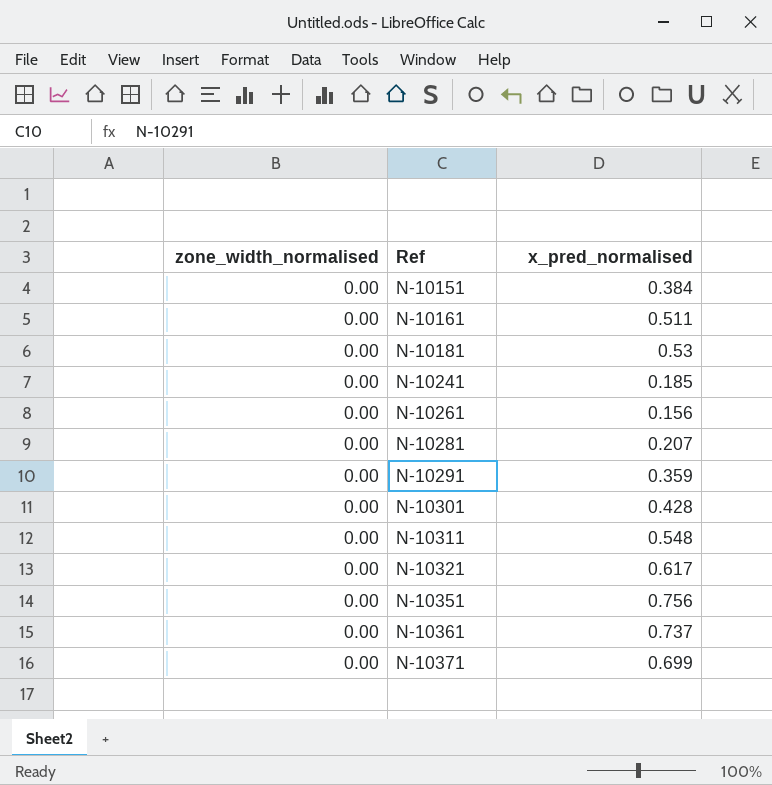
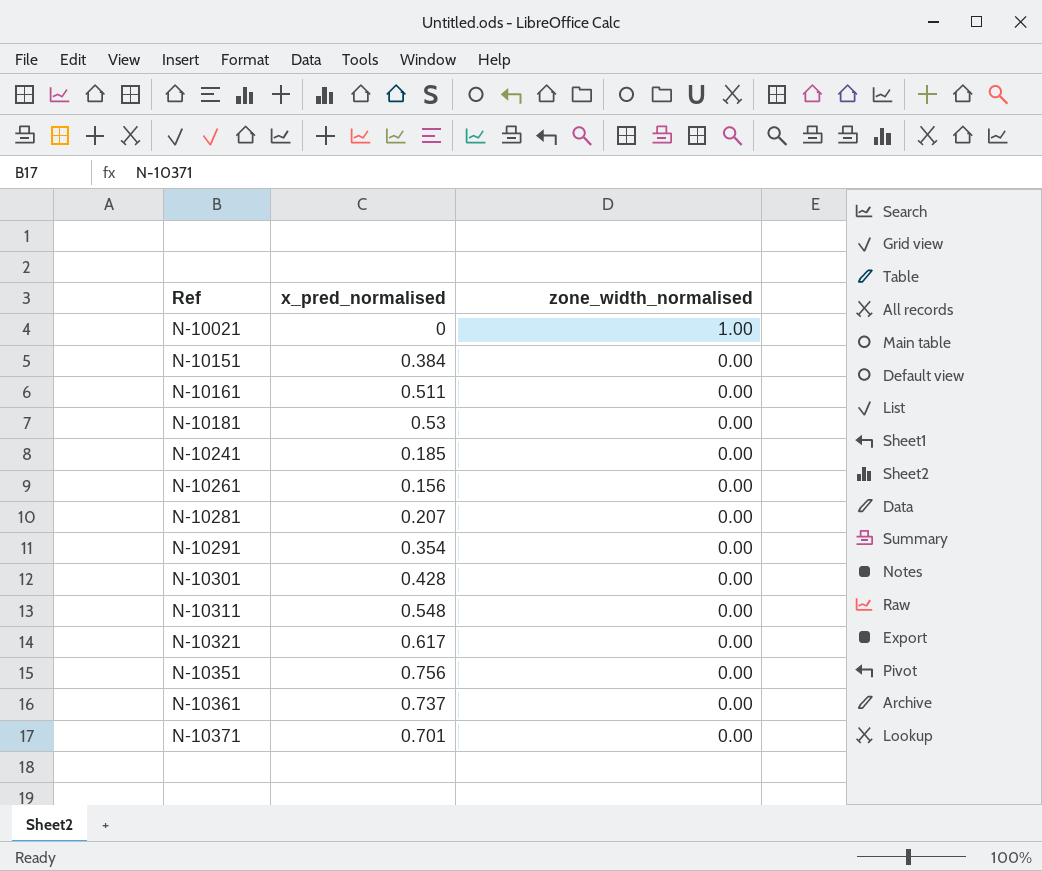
column zone_width_normalised | position: 1 -> 3
row N-10021: none -> 0 | 1.00
N-10291 | x_pred_normalised: 0.359 -> 0.354
N-10371 | x_pred_normalised: 0.699 -> 0.701

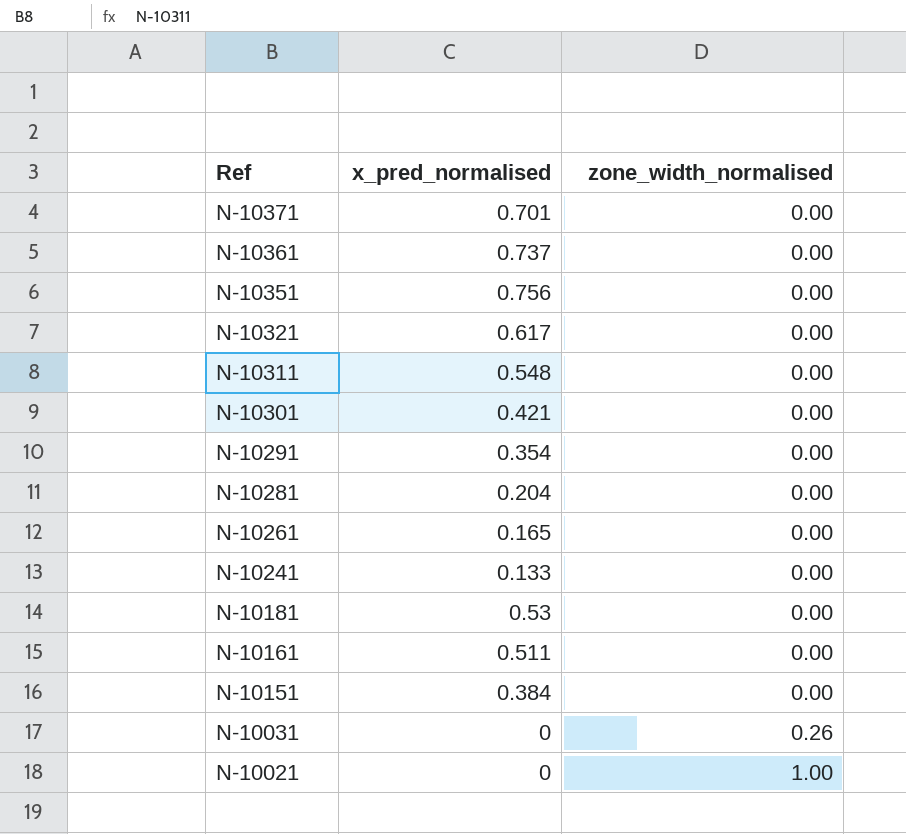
row order: Ref ascending -> Ref descending
N-10301 | x_pred_normalised: 0.428 -> 0.421
N-10281 | x_pred_normalised: 0.207 -> 0.204
N-10261 | x_pred_normalised: 0.156 -> 0.165
N-10241 | x_pred_normalised: 0.185 -> 0.133
row N-10031: none -> 0 | 0.26

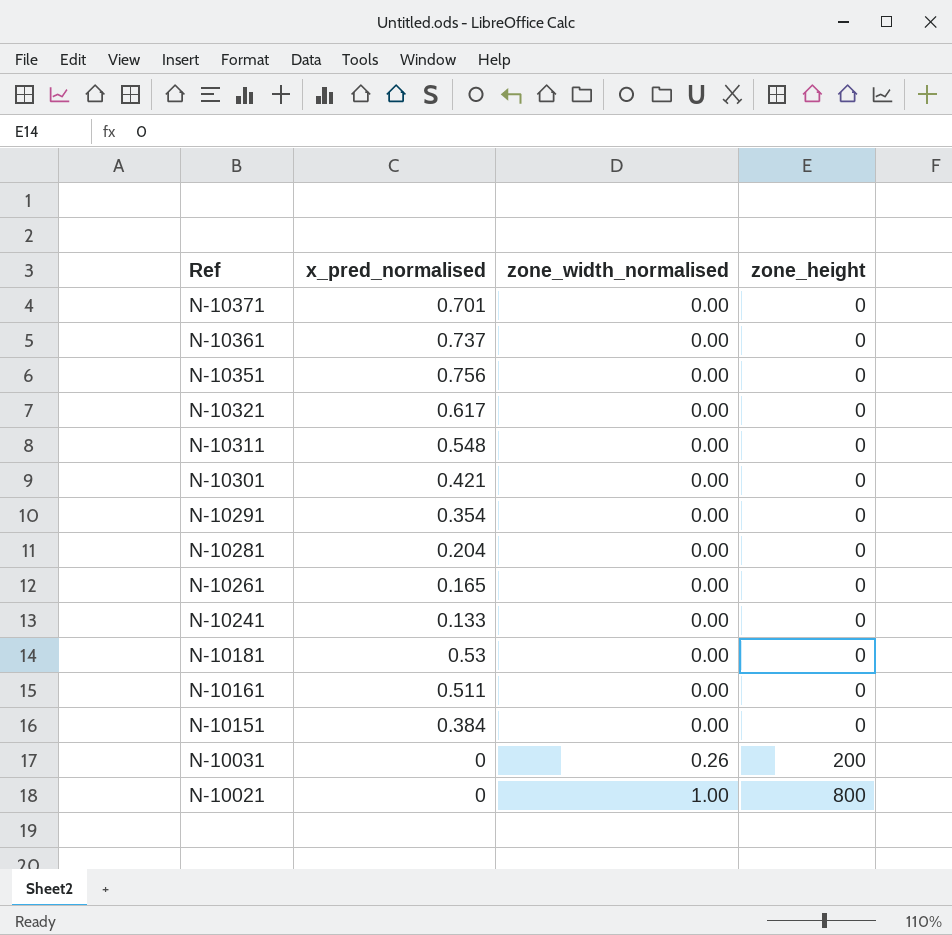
column zone_height | position: none -> 4

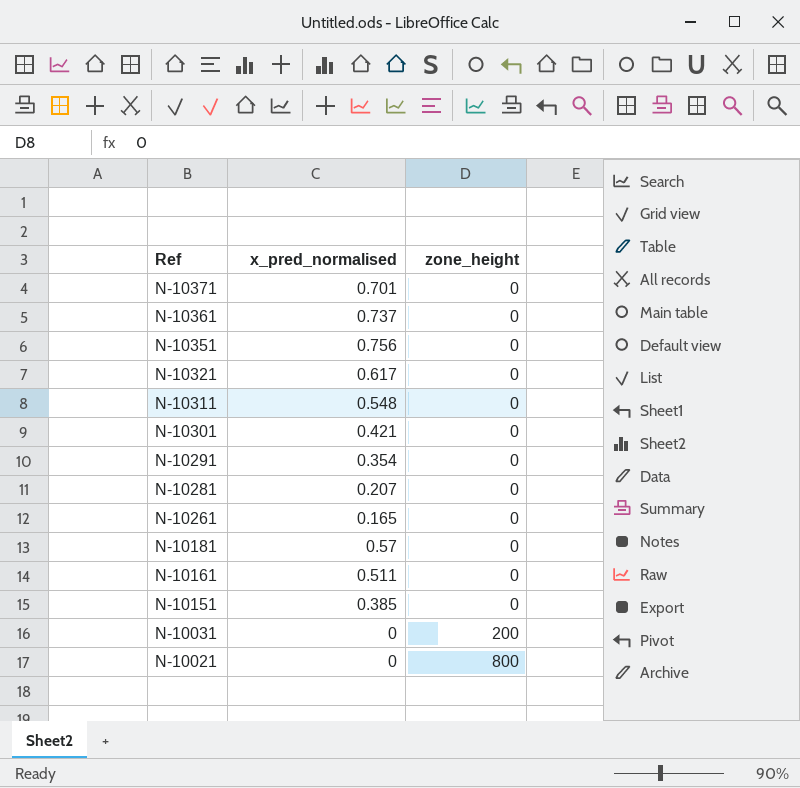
column zone_width_normalised | position: 3 -> none
row N-10241: 0.133 | 0.00 | 0 -> none
N-10281 | x_pred_normalised: 0.204 -> 0.207
N-10181 | x_pred_normalised: 0.53 -> 0.57
N-10151 | x_pred_normalised: 0.384 -> 0.385

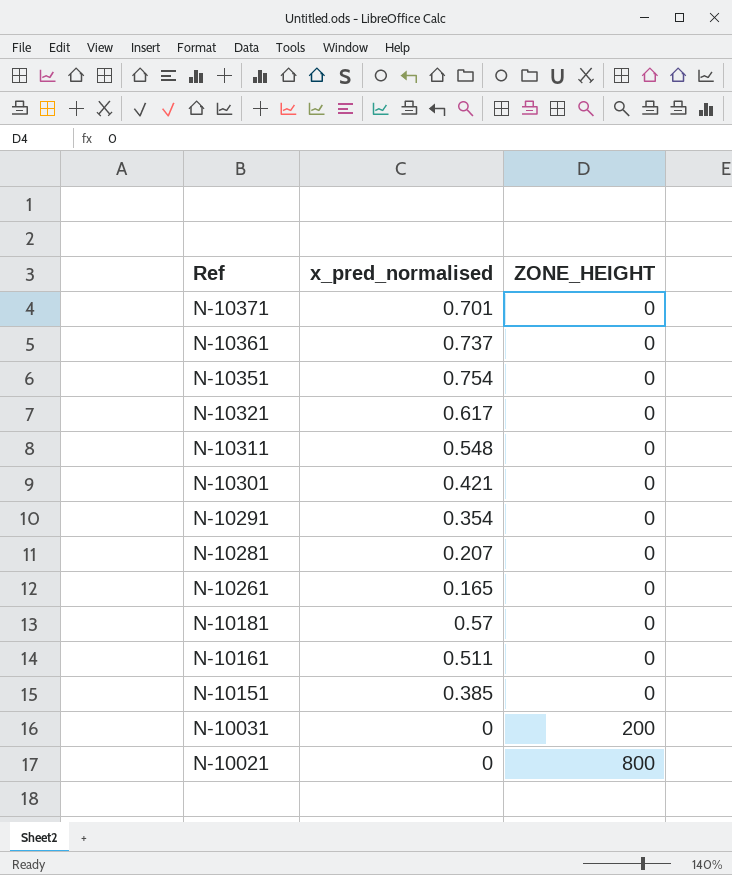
column name: zone_height -> ZONE_HEIGHT
N-10351 | x_pred_normalised: 0.756 -> 0.754

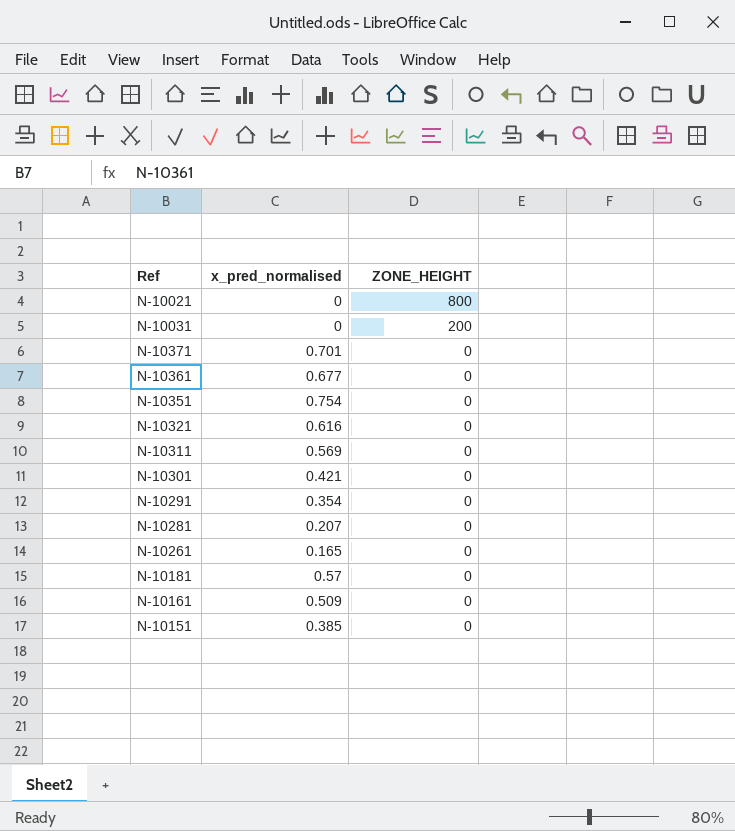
row order: Ref descending -> ZONE_HEIGHT descending
N-10361 | x_pred_normalised: 0.737 -> 0.677
N-10321 | x_pred_normalised: 0.617 -> 0.616
N-10311 | x_pred_normalised: 0.548 -> 0.569
N-10161 | x_pred_normalised: 0.511 -> 0.509

